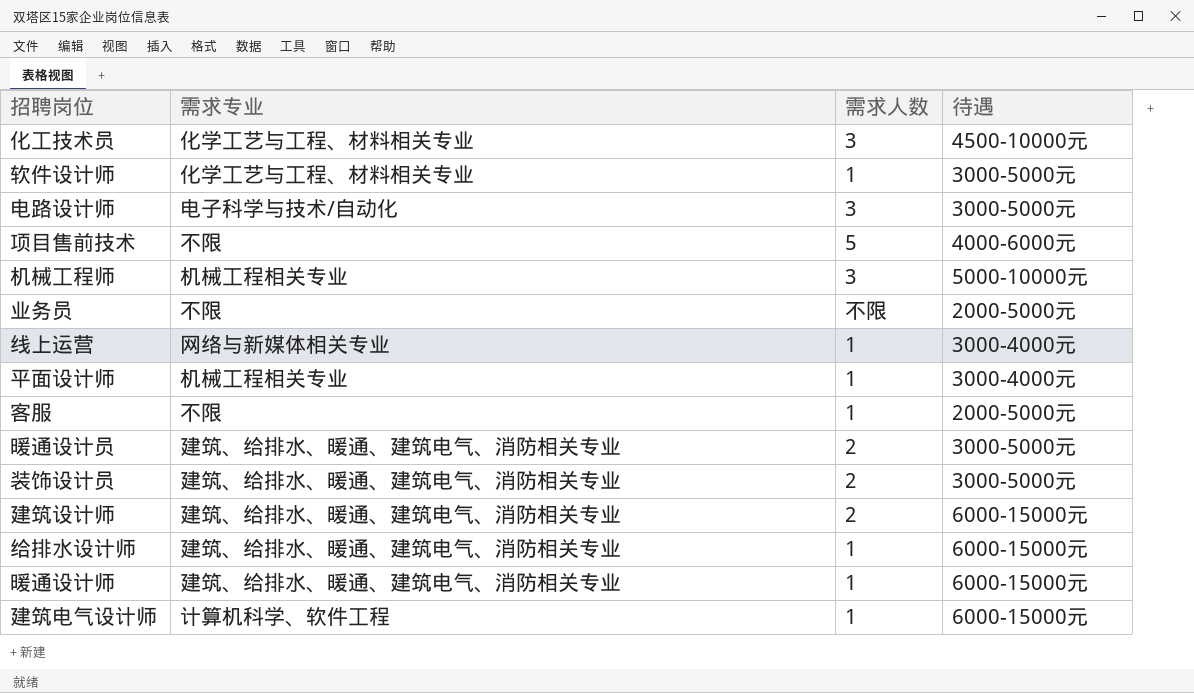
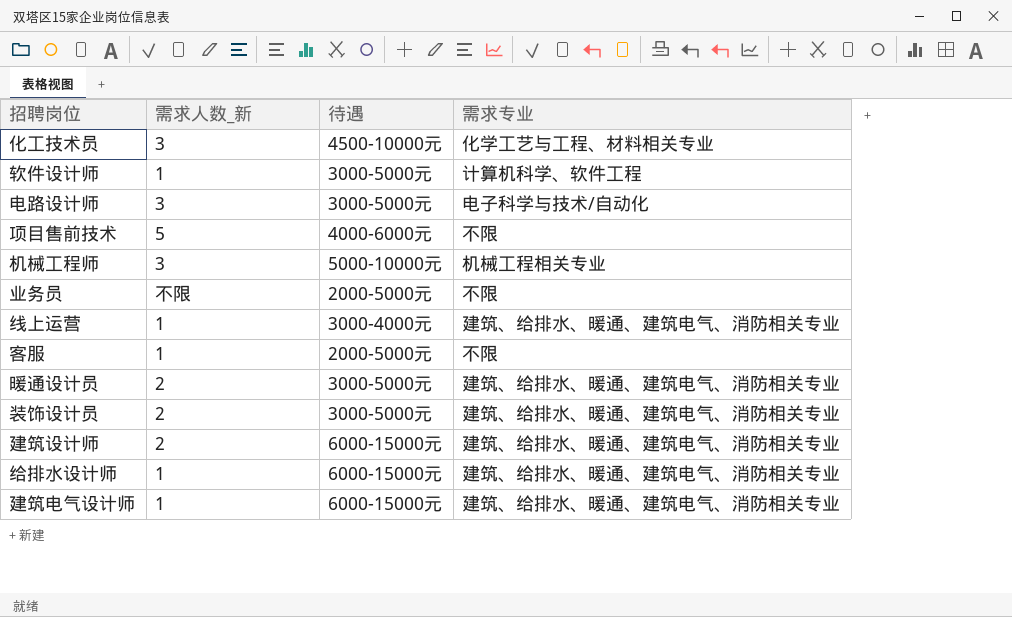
column name: 需求人数 -> 需求人数_新
column 需求专业 | position: 2 -> 4
row 平面设计师: 机械工程相关专业 | 1 | 3000-4000元 -> none
row 暖通设计师: 建筑、给排水、暖通、建筑电气、消防相关专业 | 1 | 6000-15000元 -> none
软件设计师 | 需求专业: 化学工艺与工程、材料相关专业 -> 计算机科学、软件工程
线上运营 | 需求专业: 网络与新媒体相关专业 -> 建筑、给排水、暖通、建筑电气、消防相关专业
建筑电气设计师 | 需求专业: 计算机科学、软件工程 -> 建筑、给排水、暖通、建筑电气、消防相关专业

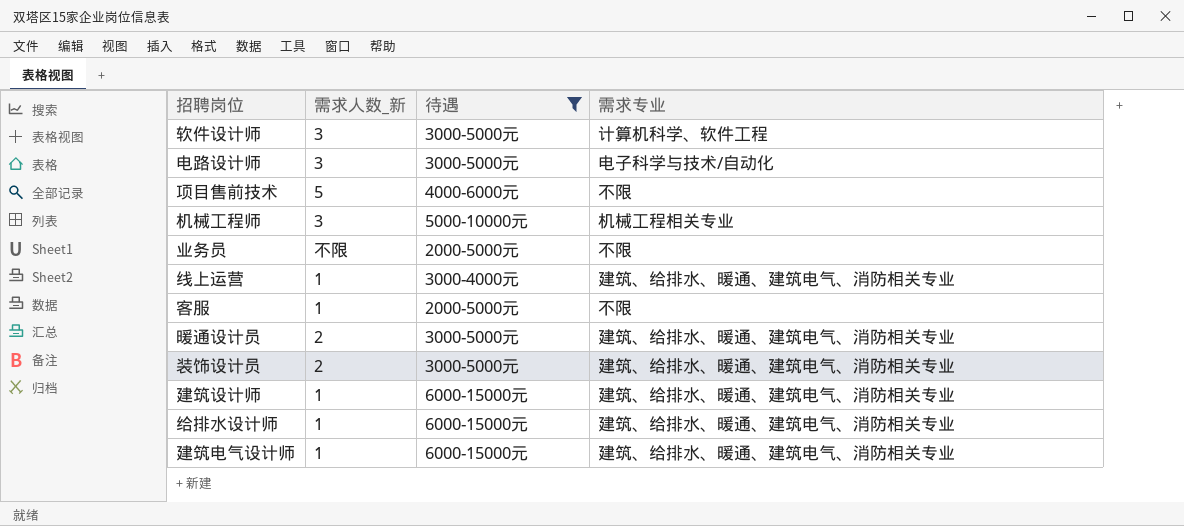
filter: none -> 待遇 != 4500-10000元
软件设计师 | 需求人数_新: 1 -> 3
建筑设计师 | 需求人数_新: 2 -> 1

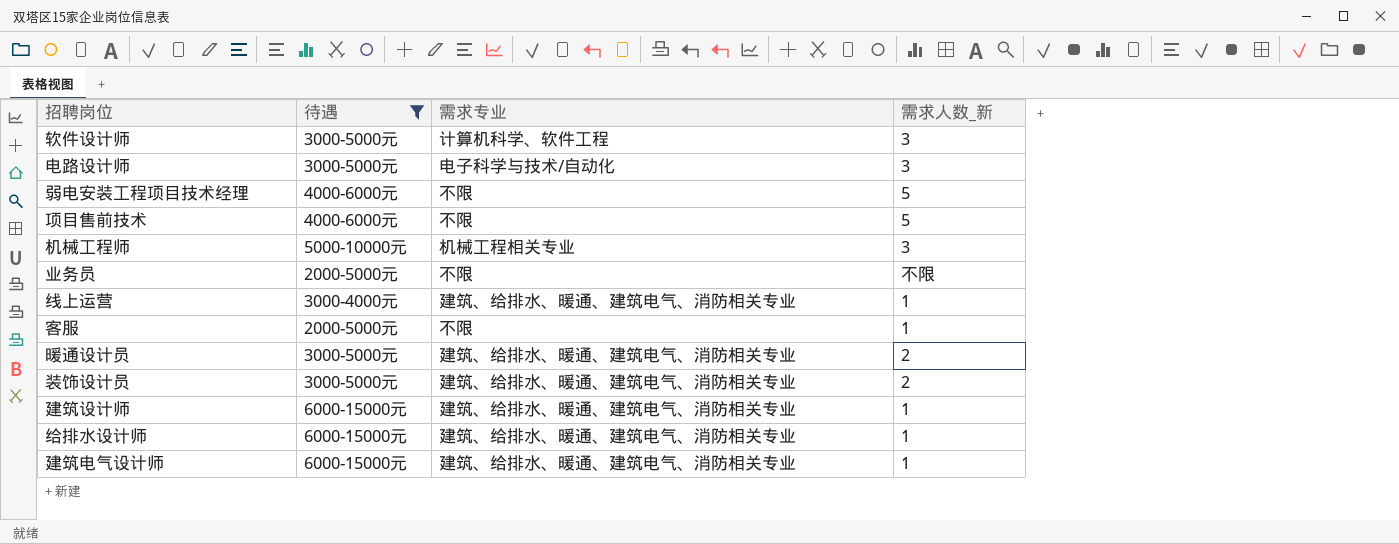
column 需求人数_新 | position: 2 -> 4
row 弱电安装工程项目技术经理: none -> 4000-6000元 | 不限 | 5

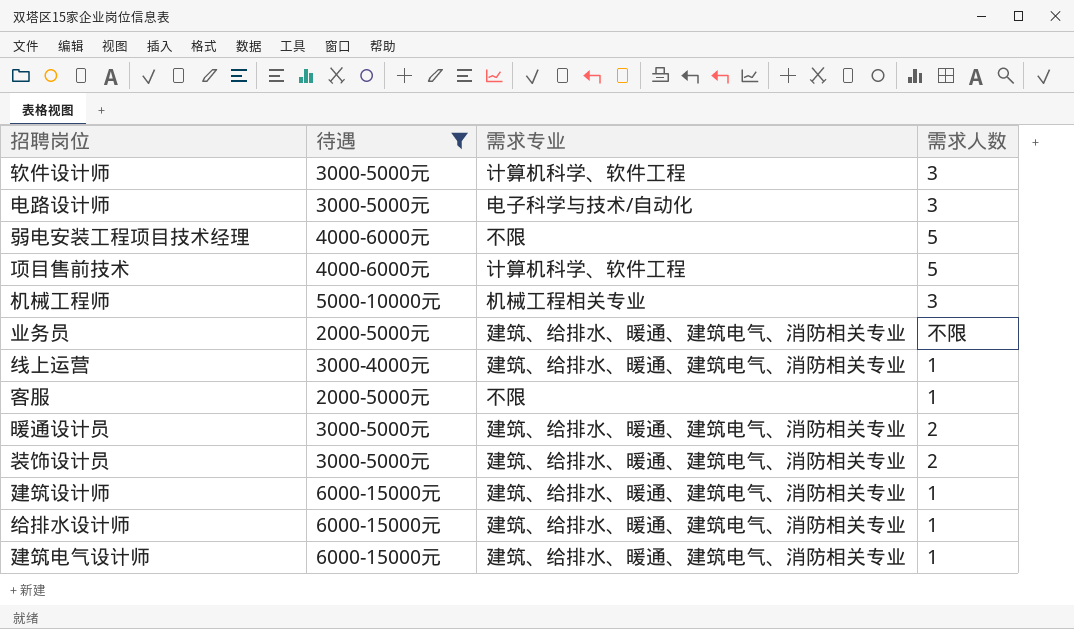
column name: 需求人数_新 -> 需求人数
项目售前技术 | 需求专业: 不限 -> 计算机科学、软件工程
业务员 | 需求专业: 不限 -> 建筑、给排水、暖通、建筑电气、消防相关专业

